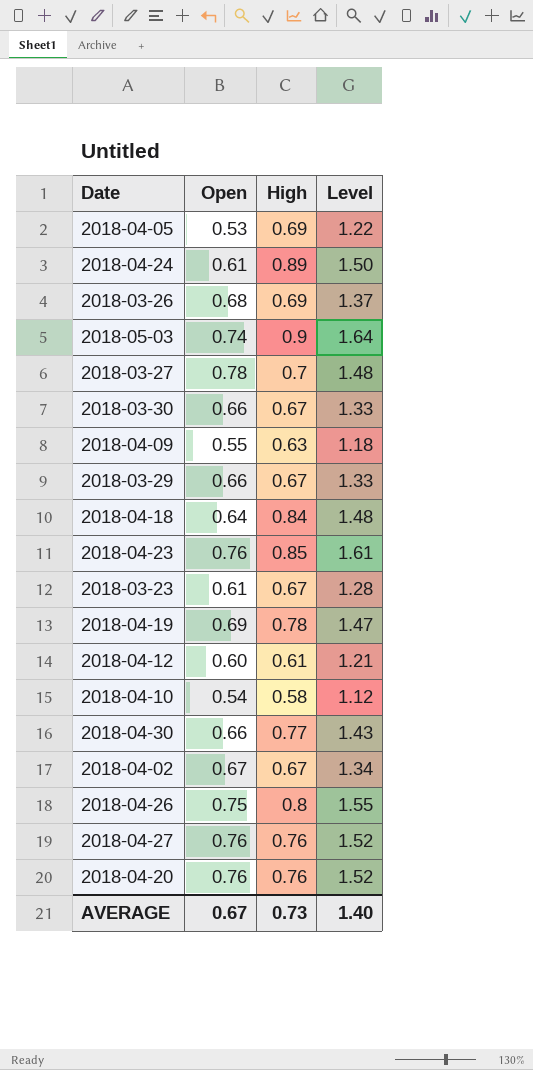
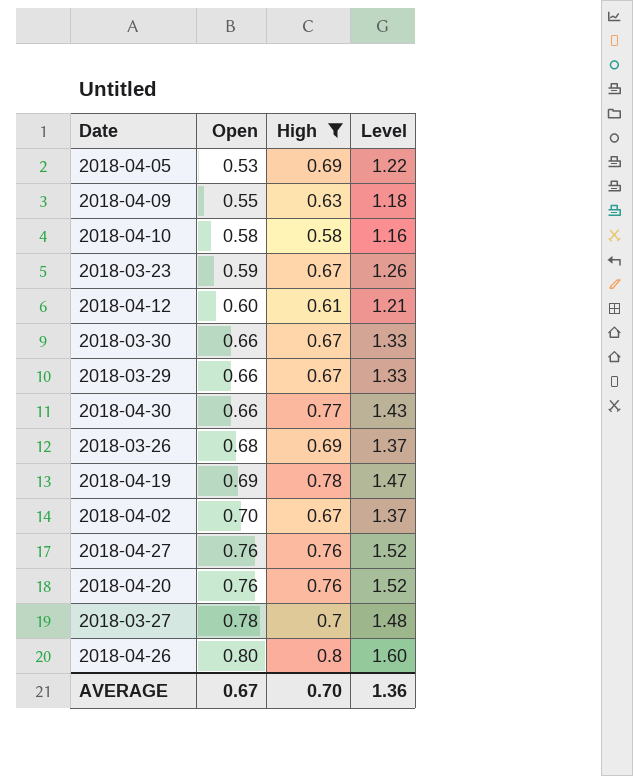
filter: none -> High <= 0.8
row order: none -> Open ascending
2018-04-10 | Open: 0.54 -> 0.58
2018-04-10 | Level: 1.12 -> 1.16
2018-03-23 | Open: 0.61 -> 0.59
2018-03-23 | Level: 1.28 -> 1.26
2018-04-02 | Open: 0.67 -> 0.70
2018-04-02 | Level: 1.34 -> 1.37
2018-04-26 | Open: 0.75 -> 0.80
2018-04-26 | Level: 1.55 -> 1.60
AVERAGE | High: 0.73 -> 0.70
AVERAGE | Level: 1.40 -> 1.36

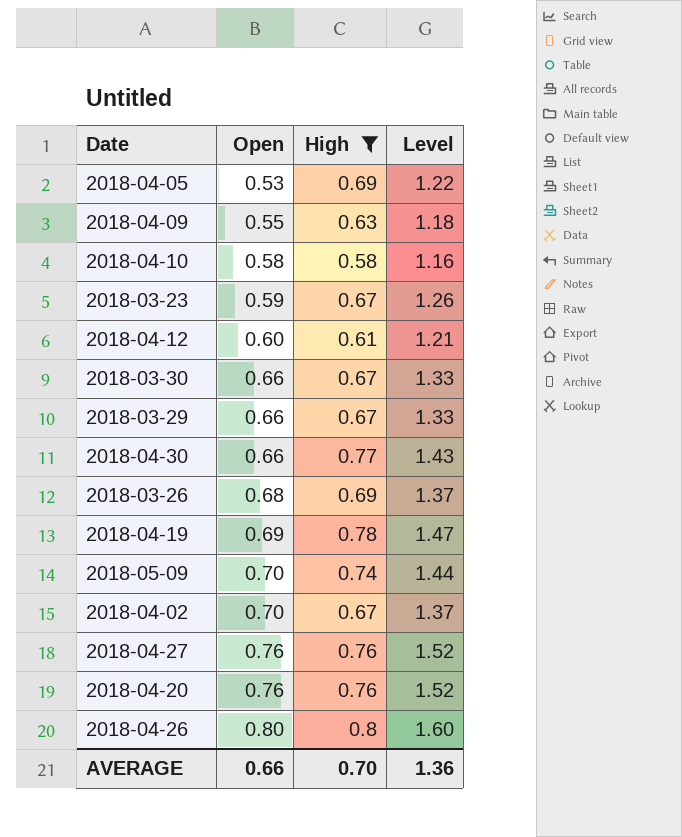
row 2018-03-27: 0.78 | 0.7 | 1.48 -> none
row 2018-05-09: none -> 0.70 | 0.74 | 1.44
AVERAGE | Open: 0.67 -> 0.66

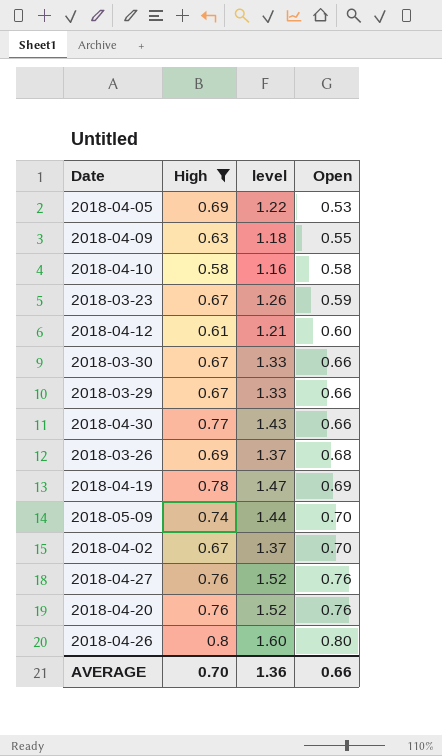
column name: Level -> level
column Open | position: 2 -> 4

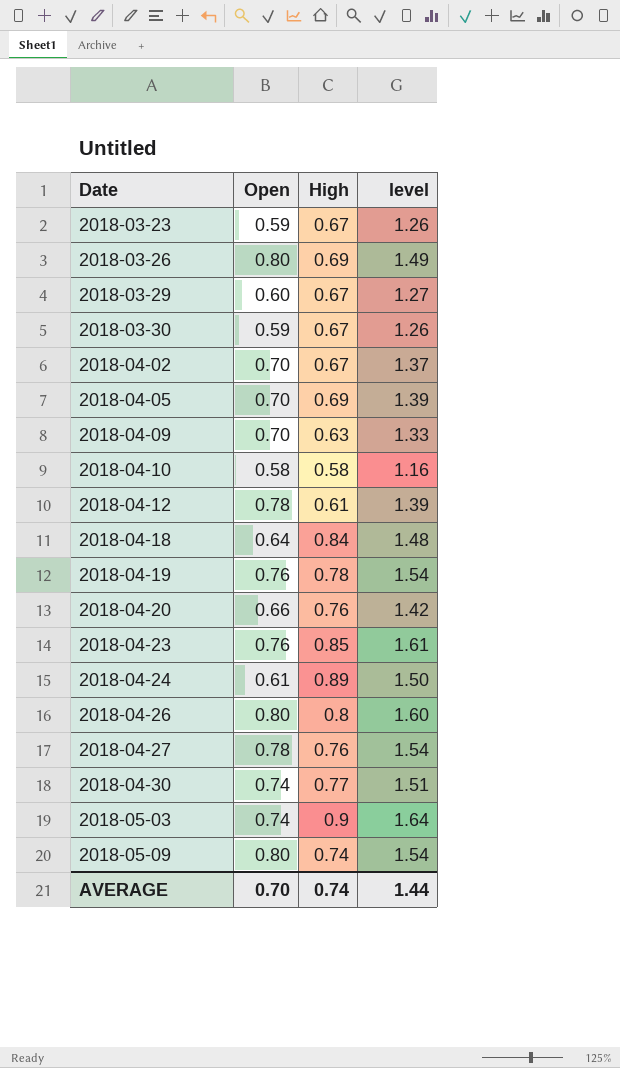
filter: High <= 0.8 -> none
row order: Open ascending -> Date ascending
column Open | position: 4 -> 2
2018-03-26 | Open: 0.68 -> 0.80
2018-03-26 | level: 1.37 -> 1.49
2018-03-29 | Open: 0.66 -> 0.60
2018-03-29 | level: 1.33 -> 1.27
2018-03-30 | Open: 0.66 -> 0.59
2018-03-30 | level: 1.33 -> 1.26
2018-04-05 | Open: 0.53 -> 0.70
2018-04-05 | level: 1.22 -> 1.39
2018-04-09 | Open: 0.55 -> 0.70
2018-04-09 | level: 1.18 -> 1.33
2018-04-12 | Open: 0.60 -> 0.78
2018-04-12 | level: 1.21 -> 1.39
2018-04-19 | Open: 0.69 -> 0.76
2018-04-19 | level: 1.47 -> 1.54
2018-04-20 | Open: 0.76 -> 0.66
2018-04-20 | level: 1.52 -> 1.42
2018-04-27 | Open: 0.76 -> 0.78
2018-04-27 | level: 1.52 -> 1.54
2018-04-30 | Open: 0.66 -> 0.74
2018-04-30 | level: 1.43 -> 1.51
2018-05-09 | Open: 0.70 -> 0.80
2018-05-09 | level: 1.44 -> 1.54
AVERAGE | Open: 0.66 -> 0.70
AVERAGE | High: 0.70 -> 0.74
AVERAGE | level: 1.36 -> 1.44

